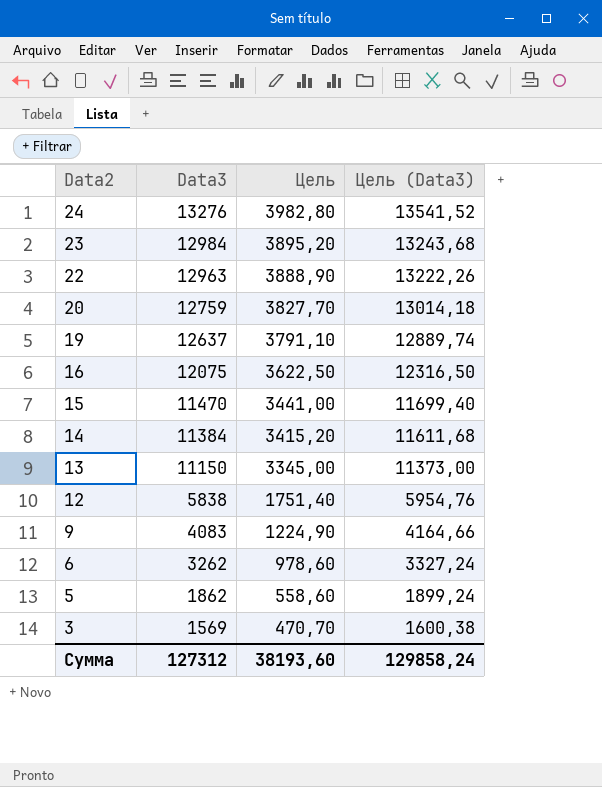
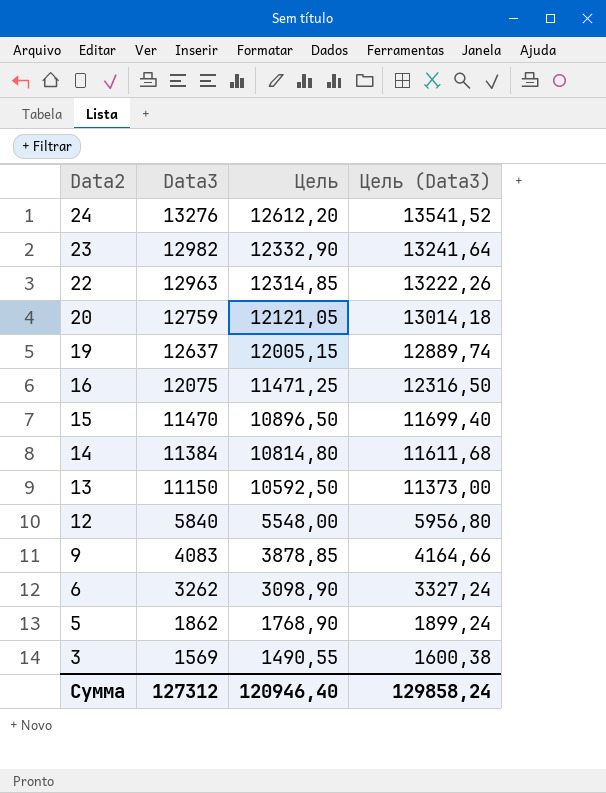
column Цель | formula: [Data3] * 0,3 -> [Data3] * 0,95
23 | Data3: 12984 -> 12982
23 | Цель (Data3): 13243,68 -> 13241,64
12 | Data3: 5838 -> 5840
12 | Цель (Data3): 5954,76 -> 5956,80
Сумма | Цель: 38193,60 -> 120946,40

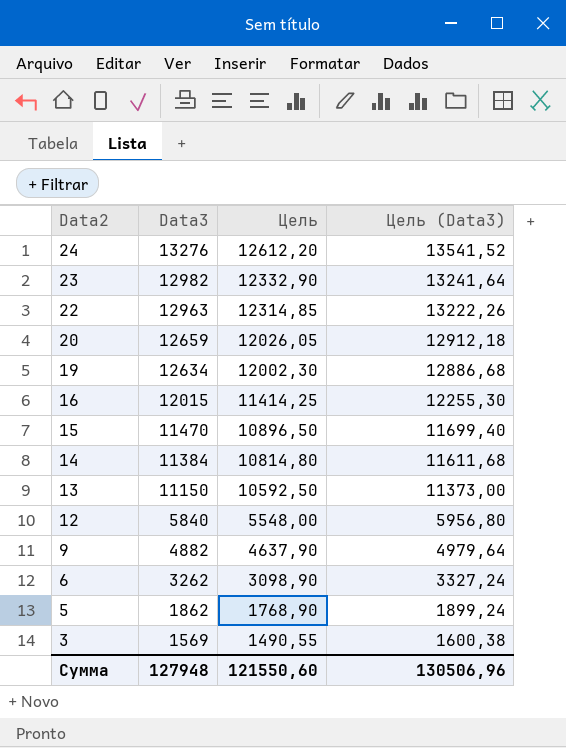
20 | Data3: 12759 -> 12659
20 | Цель: 12121,05 -> 12026,05
20 | Цель (Data3): 13014,18 -> 12912,18
19 | Data3: 12637 -> 12634
19 | Цель: 12005,15 -> 12002,30
19 | Цель (Data3): 12889,74 -> 12886,68
16 | Data3: 12075 -> 12015
16 | Цель: 11471,25 -> 11414,25
16 | Цель (Data3): 12316,50 -> 12255,30
9 | Data3: 4083 -> 4882
9 | Цель: 3878,85 -> 4637,90
9 | Цель (Data3): 4164,66 -> 4979,64
Сумма | Data3: 127312 -> 127948
Сумма | Цель: 120946,40 -> 121550,60
Сумма | Цель (Data3): 129858,24 -> 130506,96

